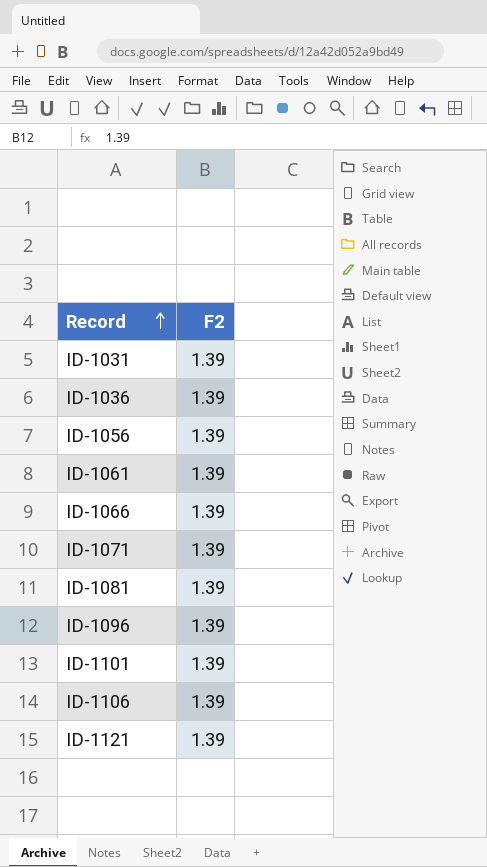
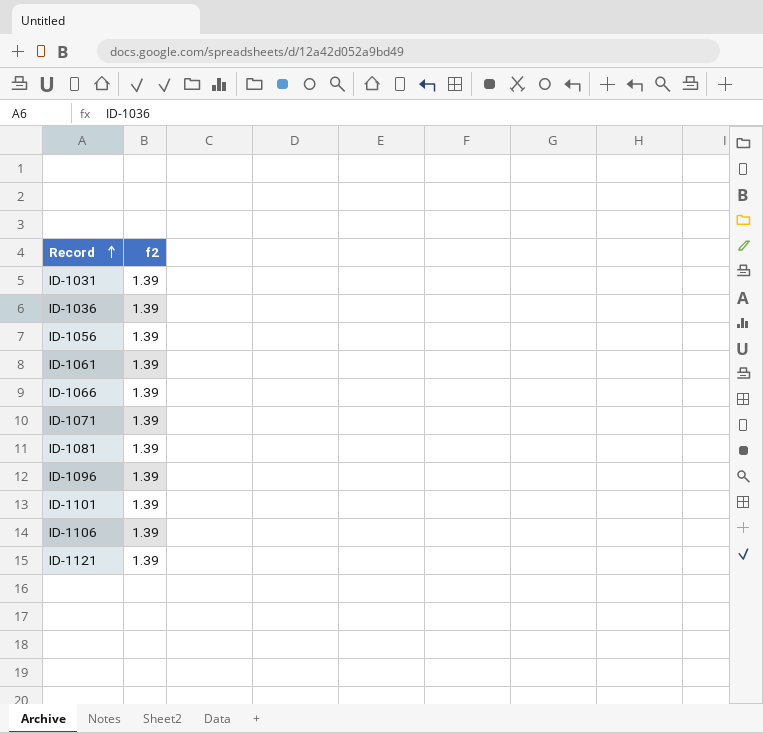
column name: F2 -> f2

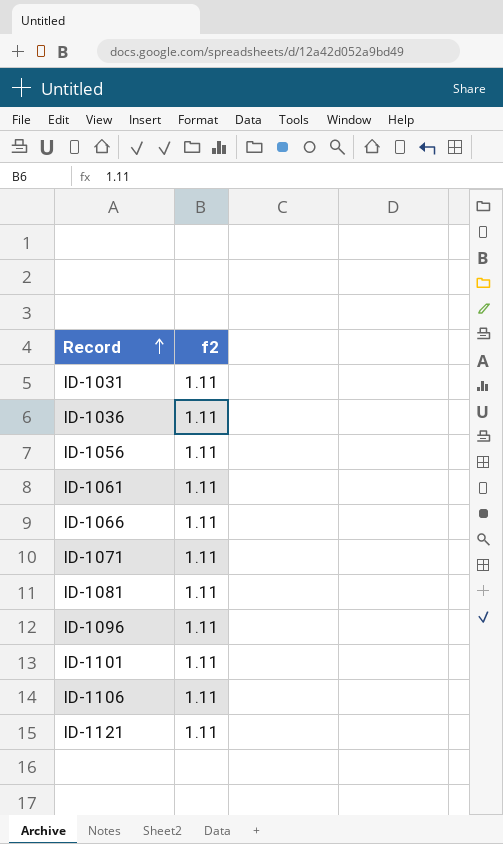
ID-1031 | f2: 1.39 -> 1.11
ID-1036 | f2: 1.39 -> 1.11
ID-1056 | f2: 1.39 -> 1.11
ID-1061 | f2: 1.39 -> 1.11
ID-1066 | f2: 1.39 -> 1.11
ID-1071 | f2: 1.39 -> 1.11
ID-1081 | f2: 1.39 -> 1.11
ID-1096 | f2: 1.39 -> 1.11
ID-1101 | f2: 1.39 -> 1.11
ID-1106 | f2: 1.39 -> 1.11
ID-1121 | f2: 1.39 -> 1.11

